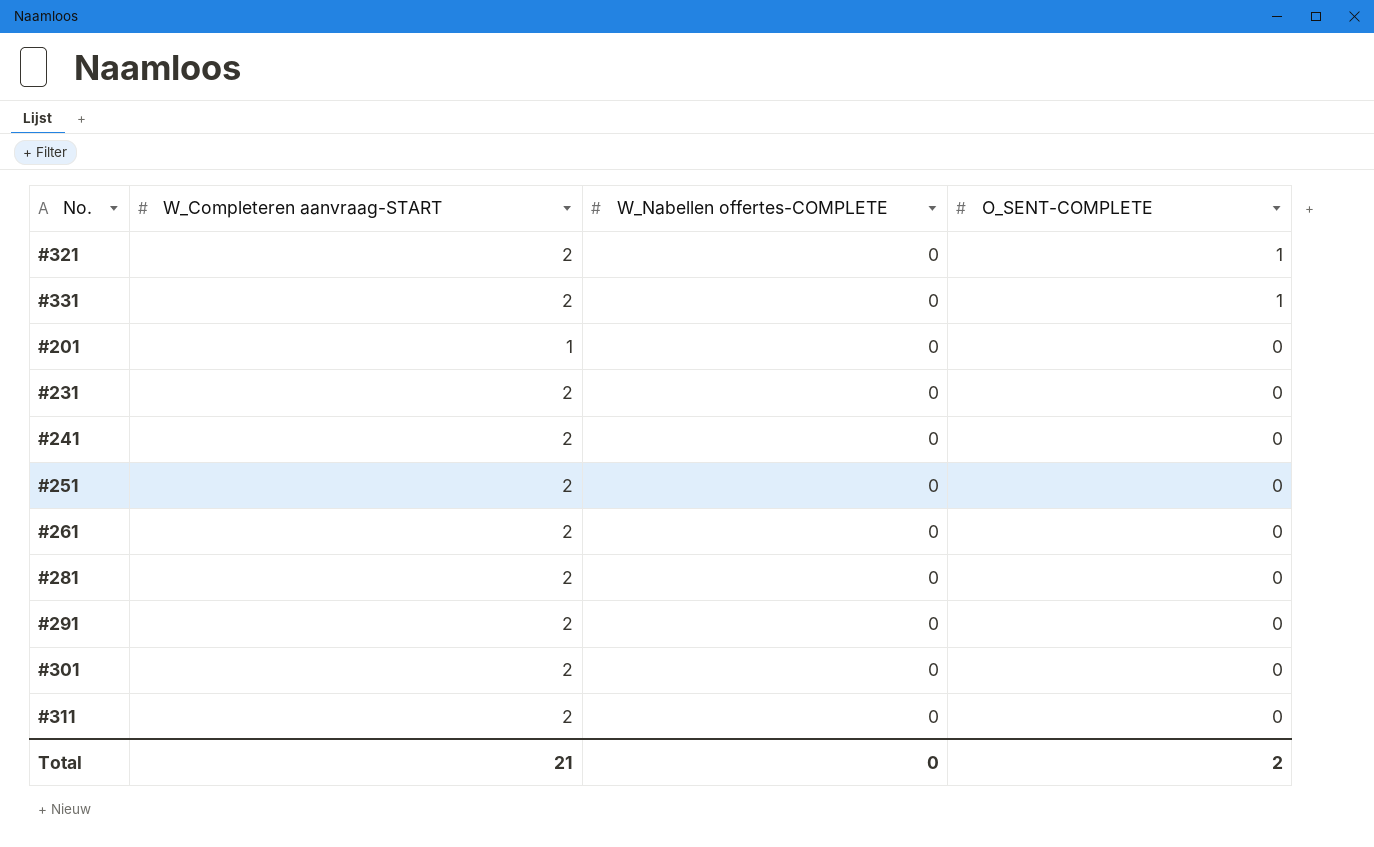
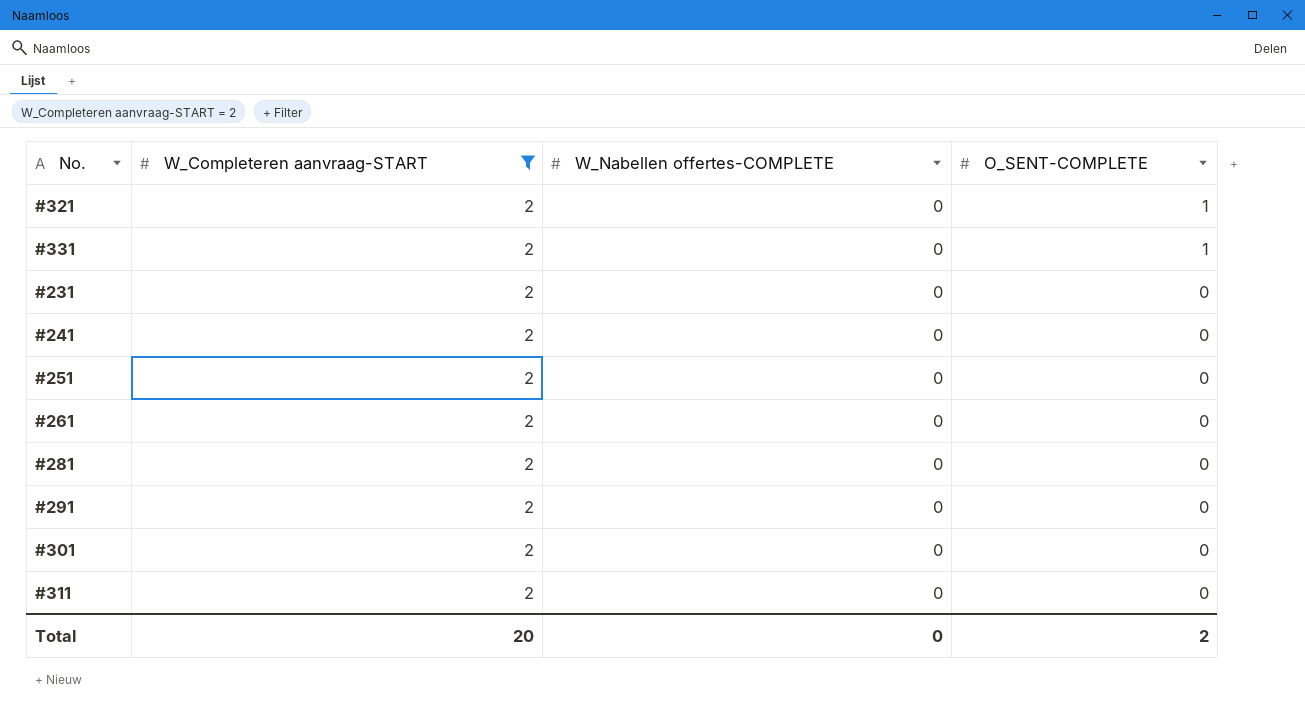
filter: none -> W_Completeren aanvraag-START = 2
Total | W_Completeren aanvraag-START: 21 -> 20

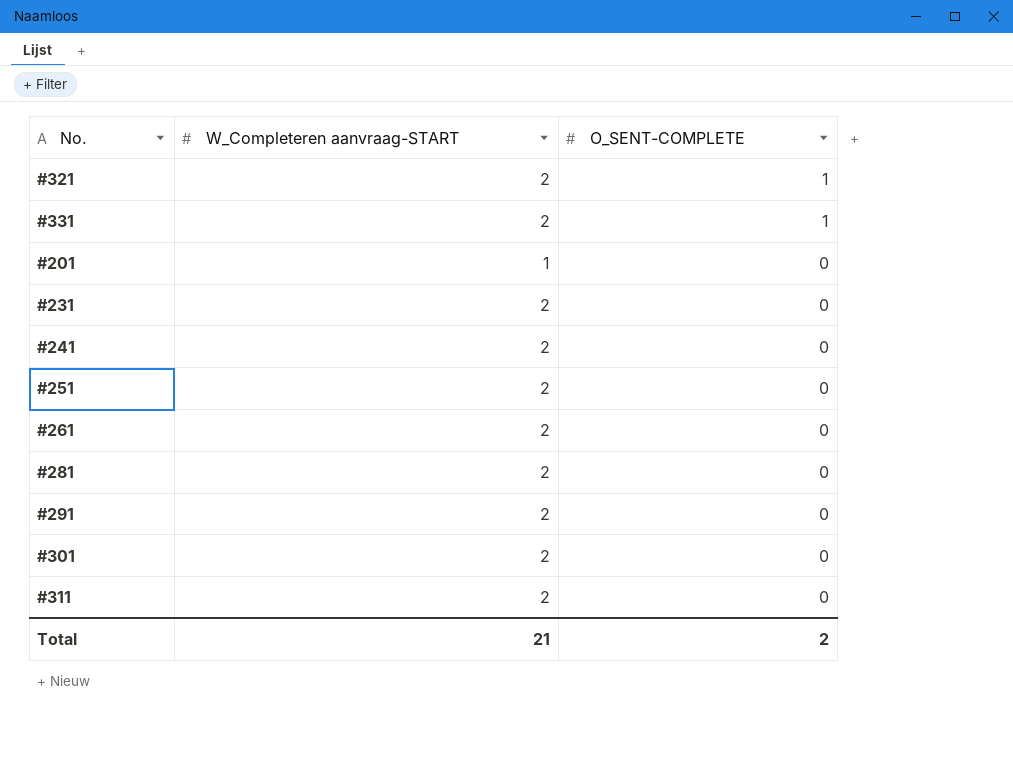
filter: W_Completeren aanvraag-START = 2 -> none
column W_Nabellen offertes-COMPLETE | position: 3 -> none
Total | W_Completeren aanvraag-START: 20 -> 21

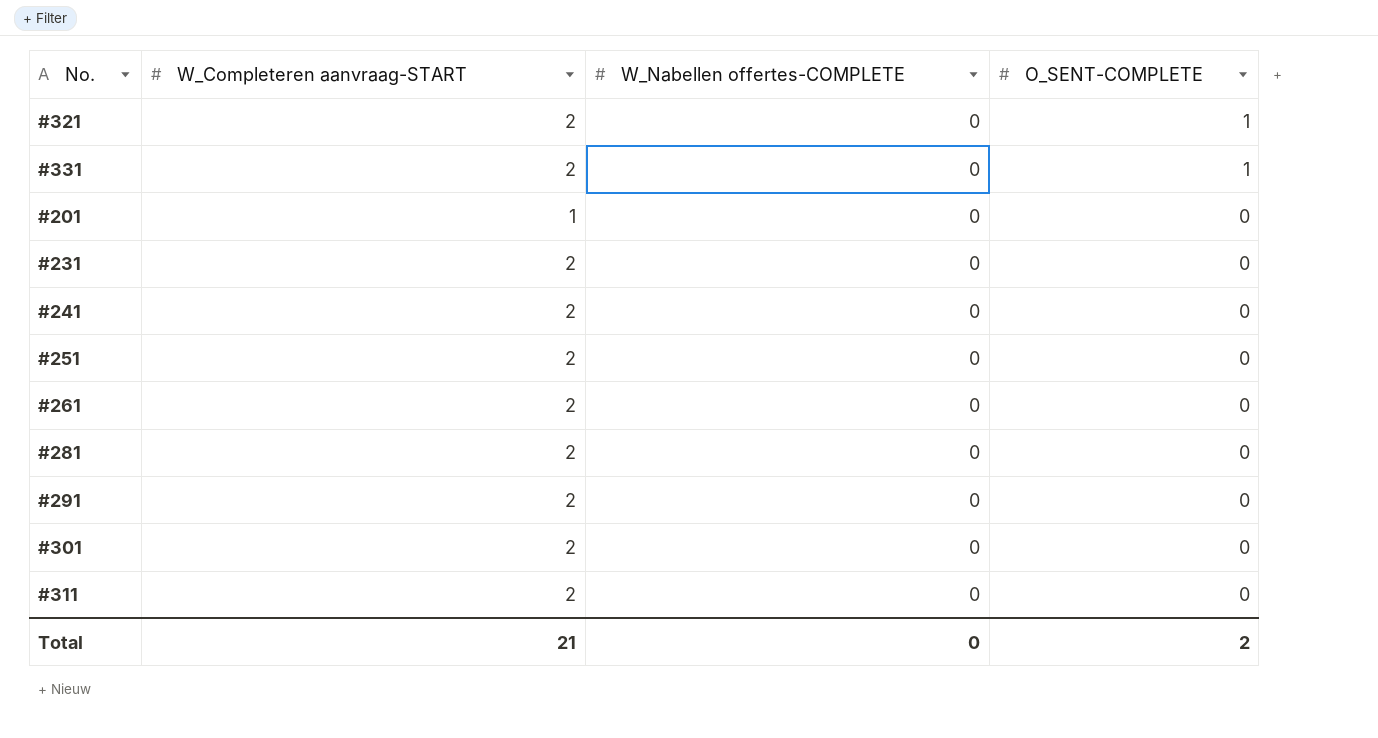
column W_Nabellen offertes-COMPLETE | position: none -> 3

